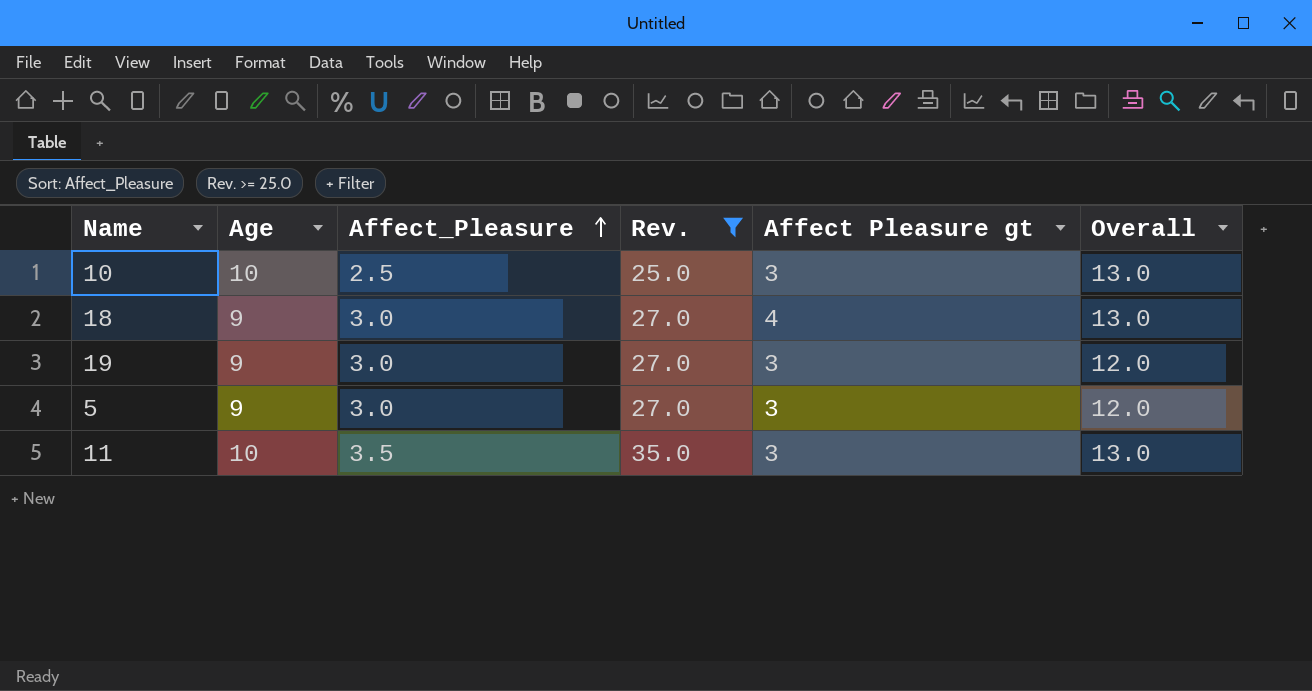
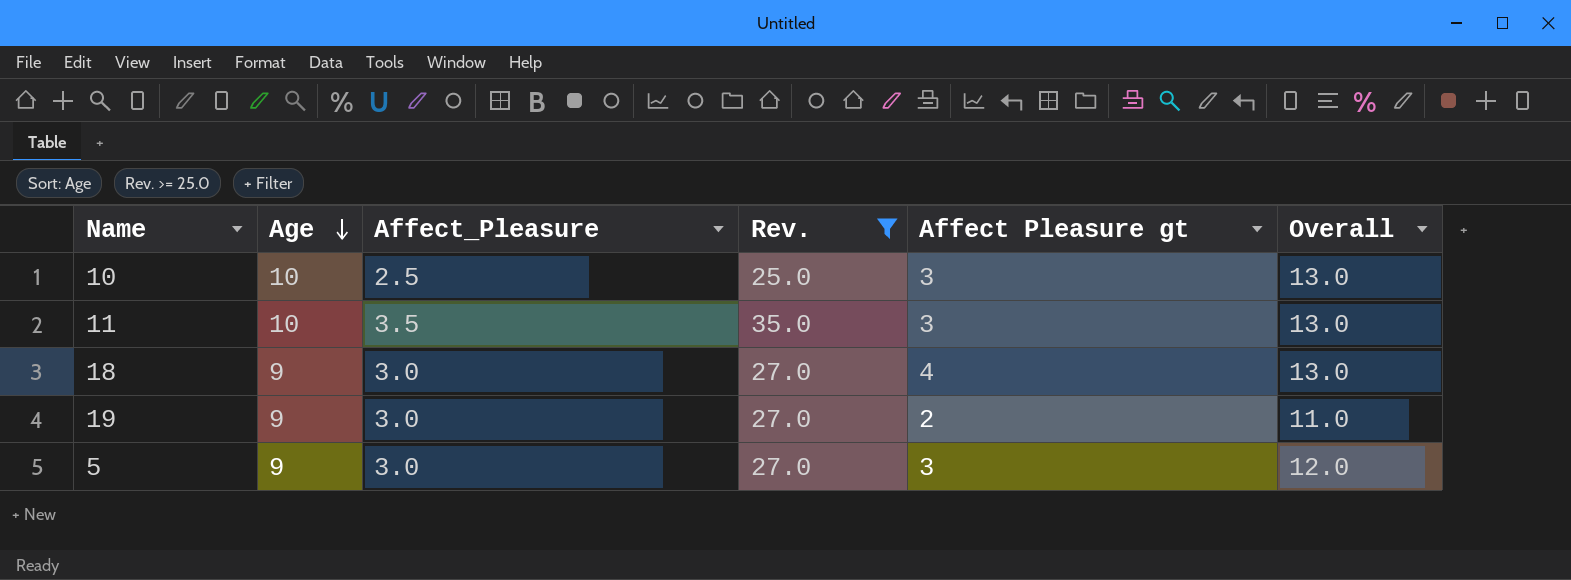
row order: Affect_Pleasure ascending -> Age descending
19 | Affect Pleasure gt: 3 -> 2
19 | Overall: 12.0 -> 11.0

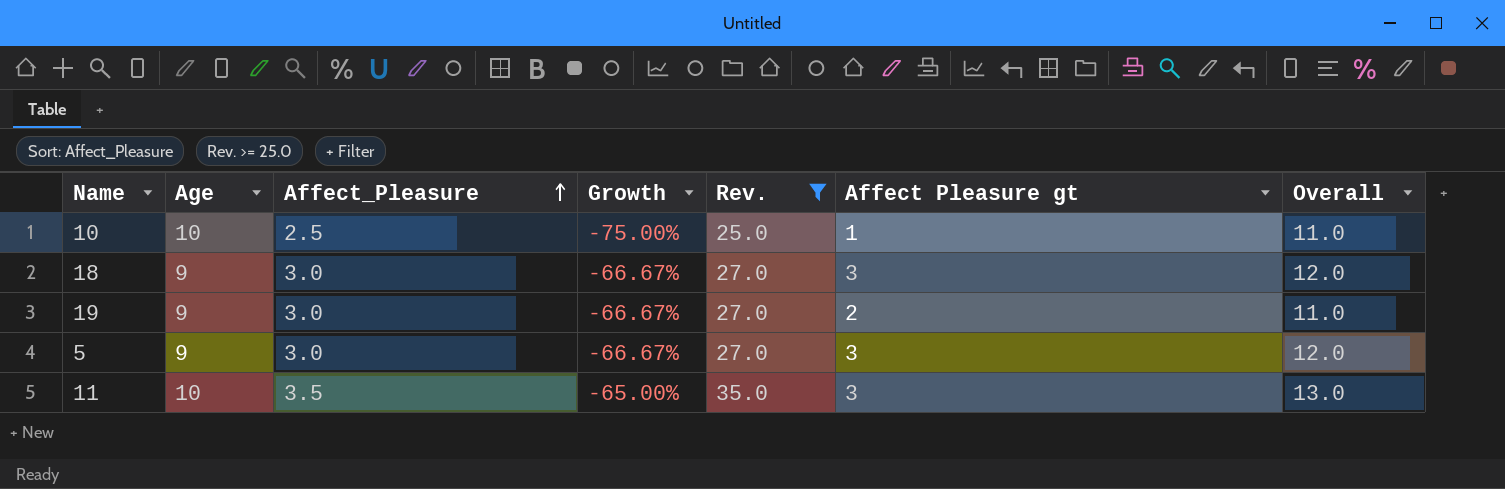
row order: Age descending -> Affect_Pleasure ascending
column Growth | formula: none -> ([Affect_Pleasure] - [Age]) / [Age]
10 | Affect Pleasure gt: 3 -> 1
10 | Overall: 13.0 -> 11.0
18 | Affect Pleasure gt: 4 -> 3
18 | Overall: 13.0 -> 12.0

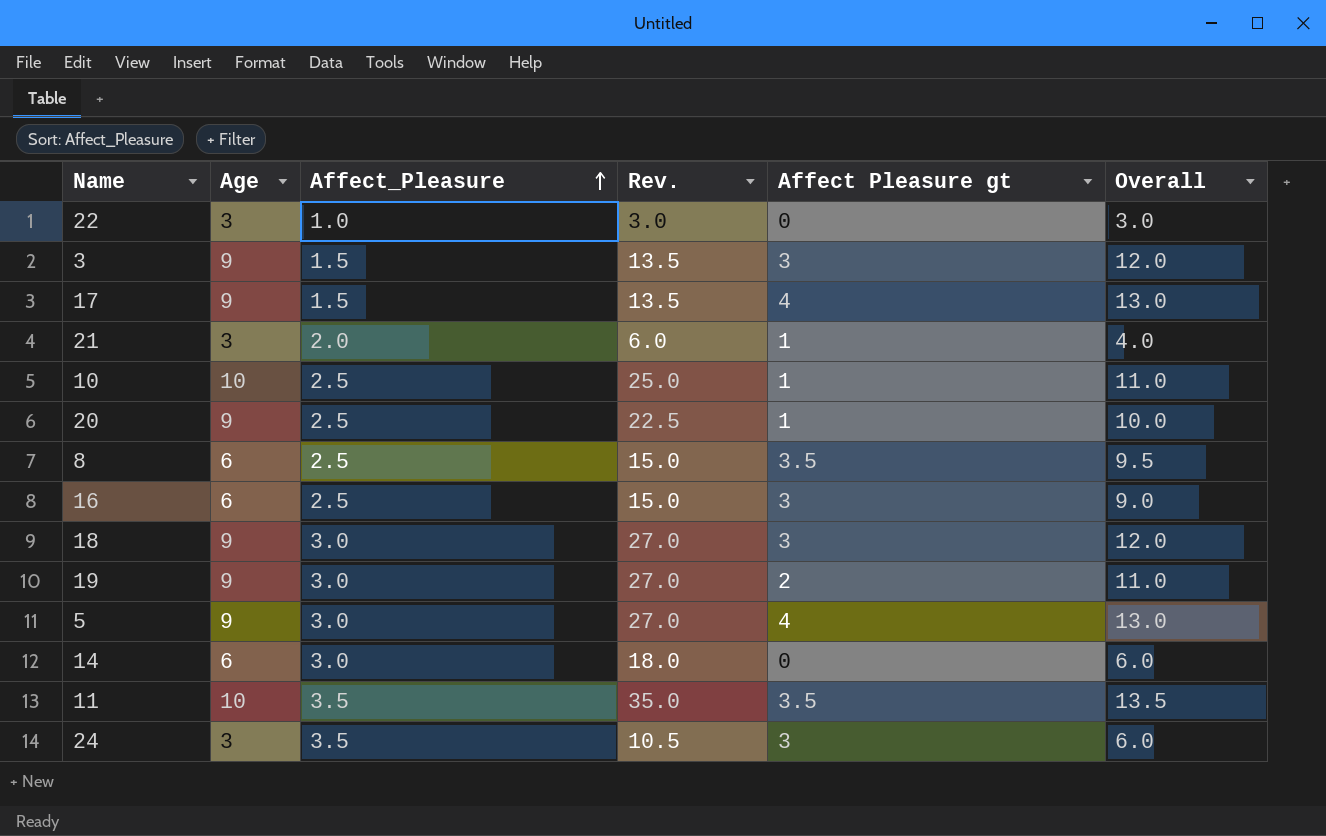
filter: Rev. >= 25.0 -> none
column Growth | formula: ([Affect_Pleasure] - [Age]) / [Age] -> none
5 | Affect Pleasure gt: 3 -> 4
5 | Overall: 12.0 -> 13.0
11 | Affect Pleasure gt: 3 -> 3.5
11 | Overall: 13.0 -> 13.5

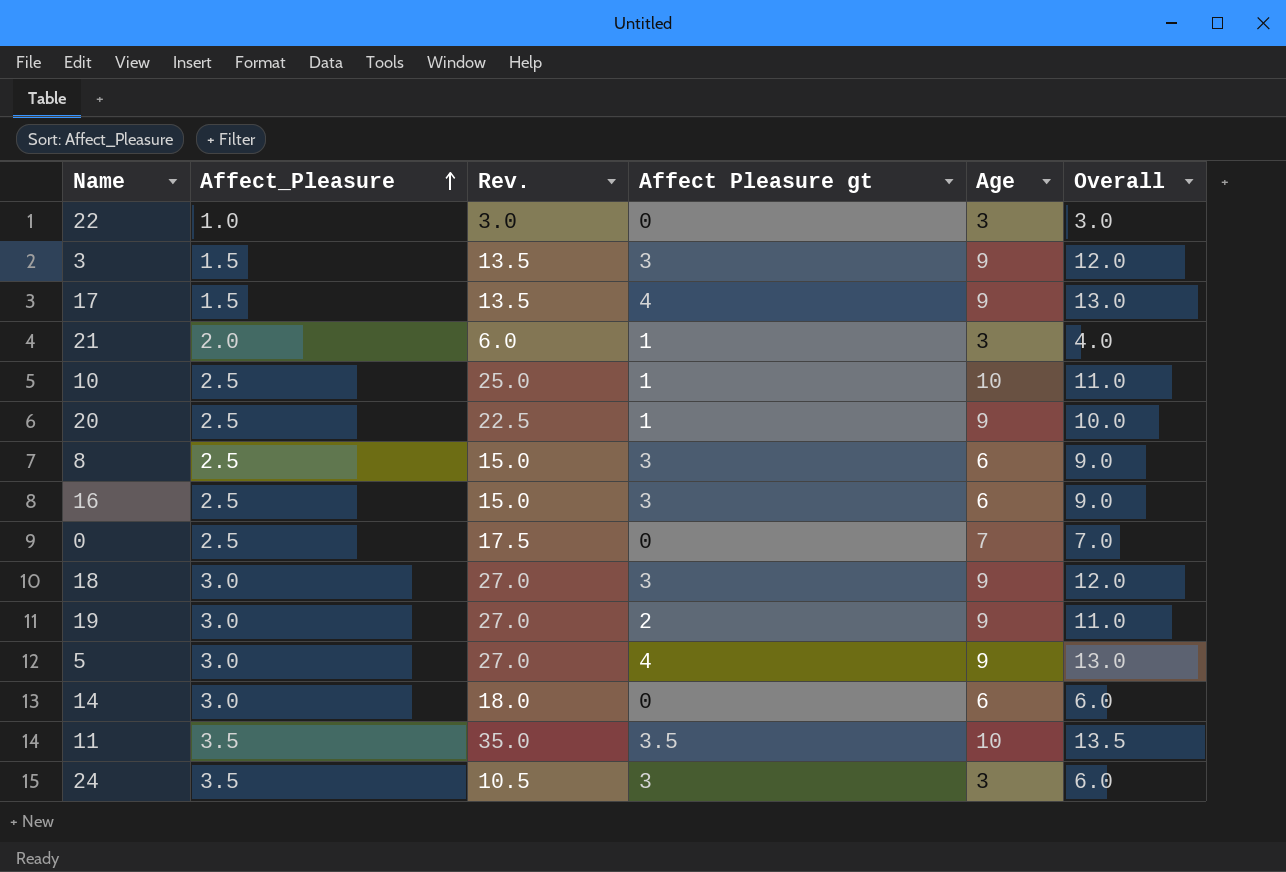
column Age | position: 2 -> 5
8 | Affect Pleasure gt: 3.5 -> 3
8 | Overall: 9.5 -> 9.0
row 0: none -> 2.5 | 17.5 | 0 | 7 | 7.0

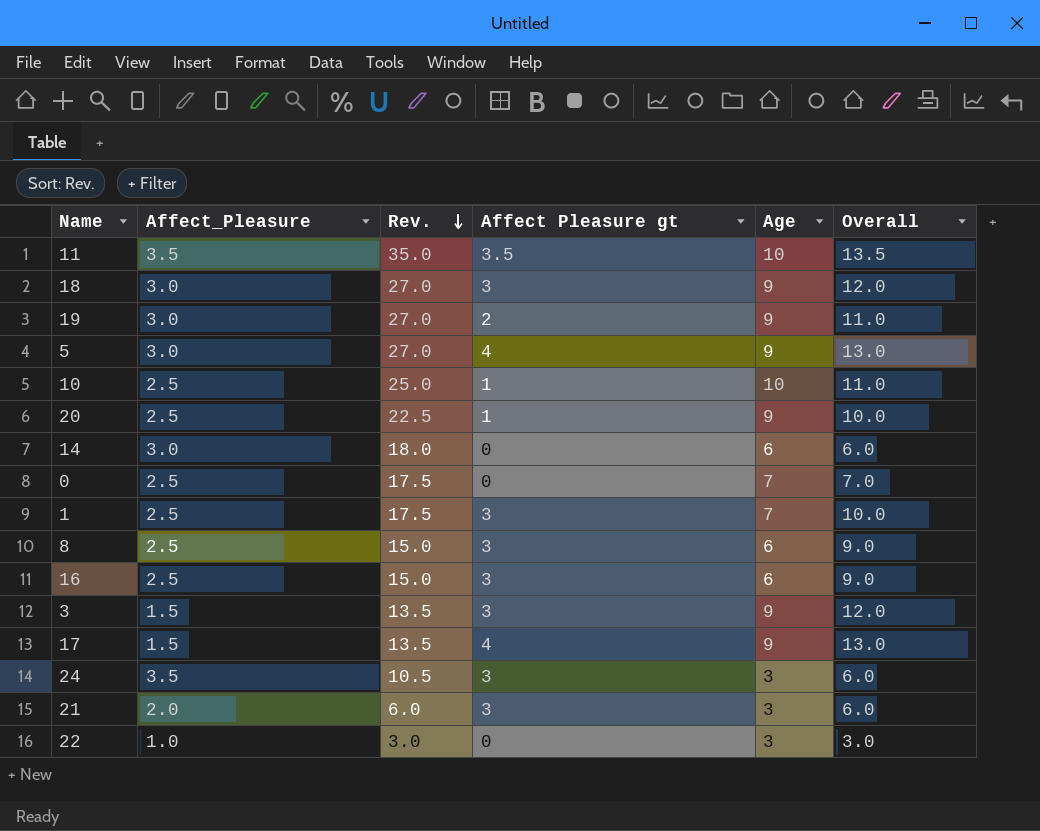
row order: Affect_Pleasure ascending -> Rev. descending
row 1: none -> 2.5 | 17.5 | 3 | 7 | 10.0
21 | Affect Pleasure gt: 1 -> 3
21 | Overall: 4.0 -> 6.0

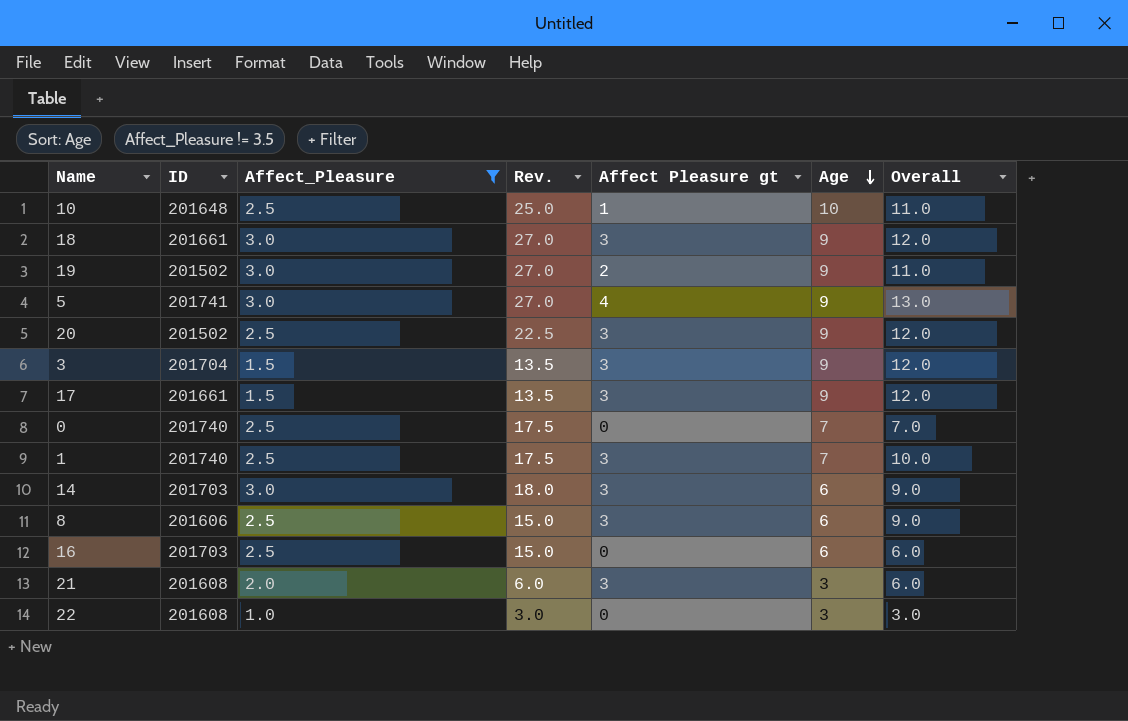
filter: none -> Affect_Pleasure != 3.5
row order: Rev. descending -> Age descending
column ID | position: none -> 2
20 | Affect Pleasure gt: 1 -> 3
20 | Overall: 10.0 -> 12.0
17 | Affect Pleasure gt: 4 -> 3
17 | Overall: 13.0 -> 12.0
14 | Affect Pleasure gt: 0 -> 3
14 | Overall: 6.0 -> 9.0
16 | Affect Pleasure gt: 3 -> 0
16 | Overall: 9.0 -> 6.0

